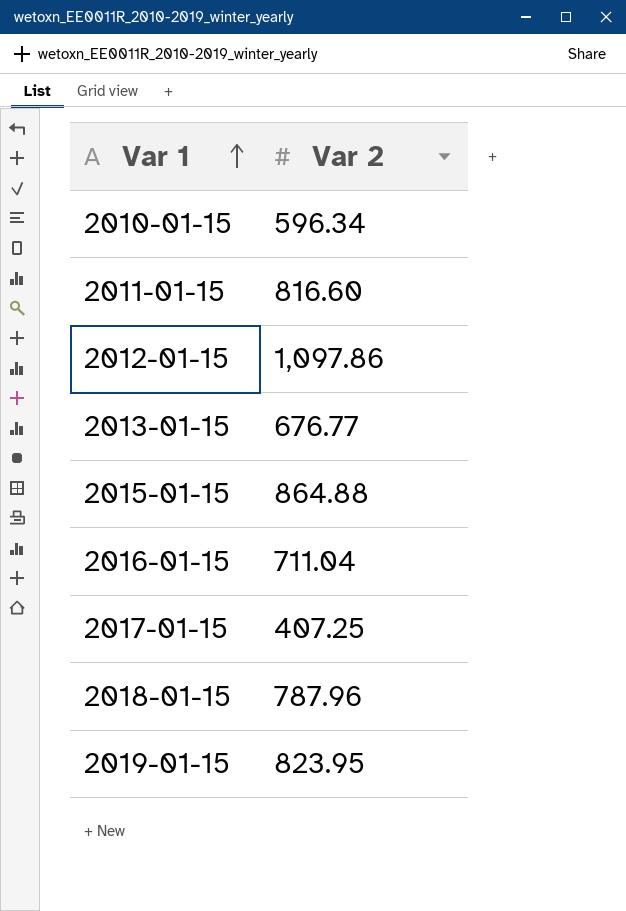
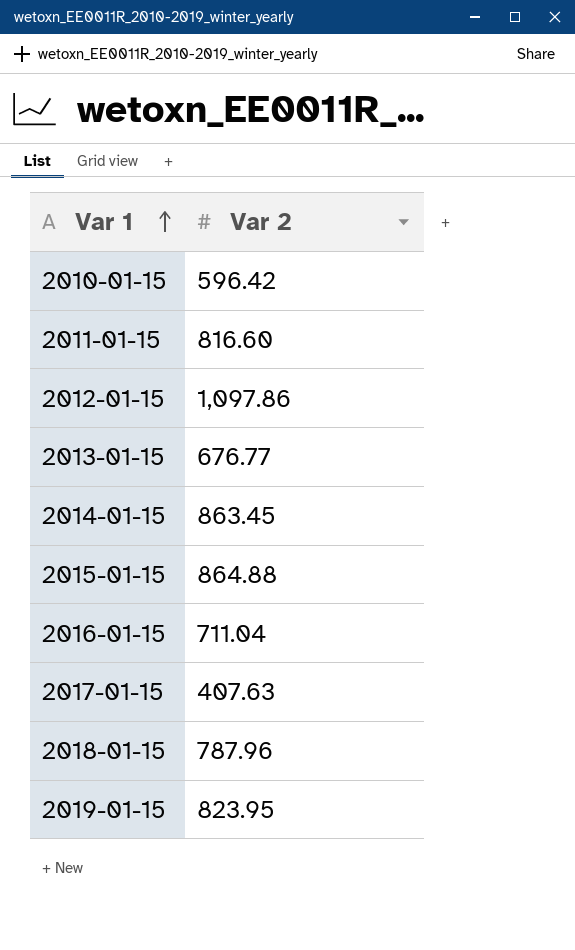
2010-01-15 | Var 2: 596.34 -> 596.42
row 2014-01-15: none -> 863.45
2017-01-15 | Var 2: 407.25 -> 407.63

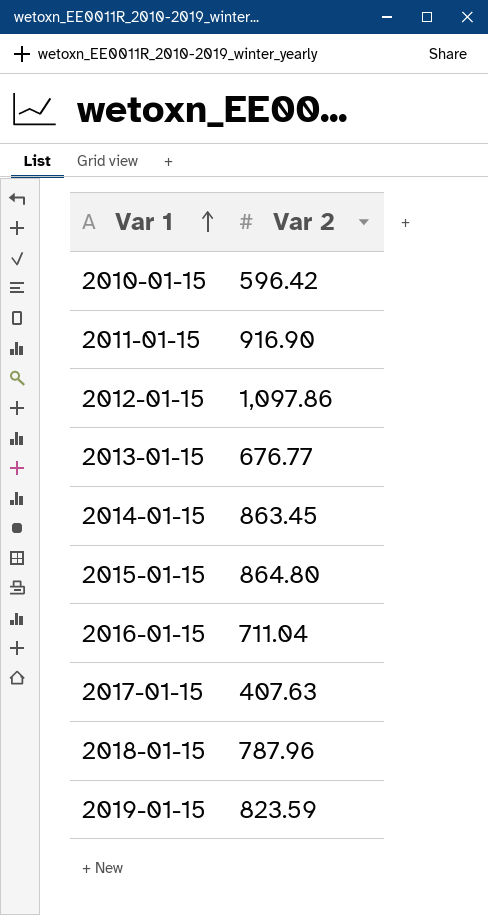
2011-01-15 | Var 2: 816.60 -> 916.90
2015-01-15 | Var 2: 864.88 -> 864.80
2019-01-15 | Var 2: 823.95 -> 823.59

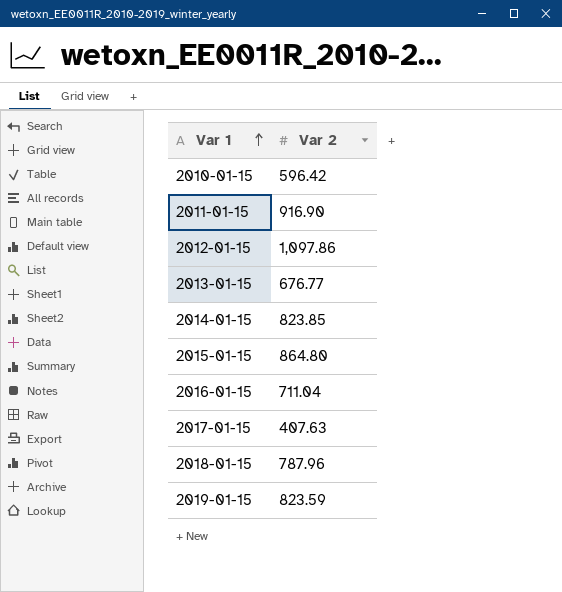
2014-01-15 | Var 2: 863.45 -> 823.85

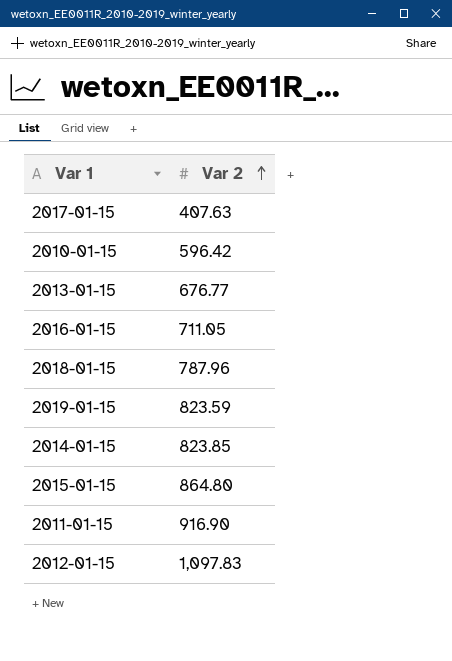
row order: Var 1 ascending -> Var 2 ascending
2016-01-15 | Var 2: 711.04 -> 711.05
2012-01-15 | Var 2: 1,097.86 -> 1,097.83

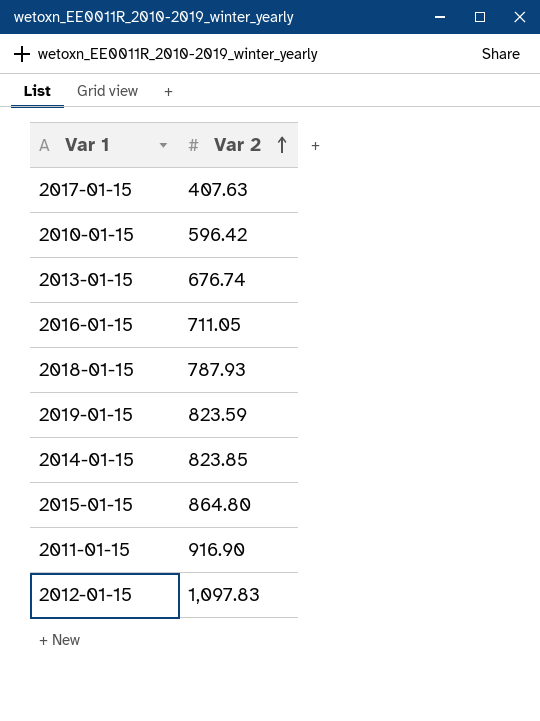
2013-01-15 | Var 2: 676.77 -> 676.74
2018-01-15 | Var 2: 787.96 -> 787.93

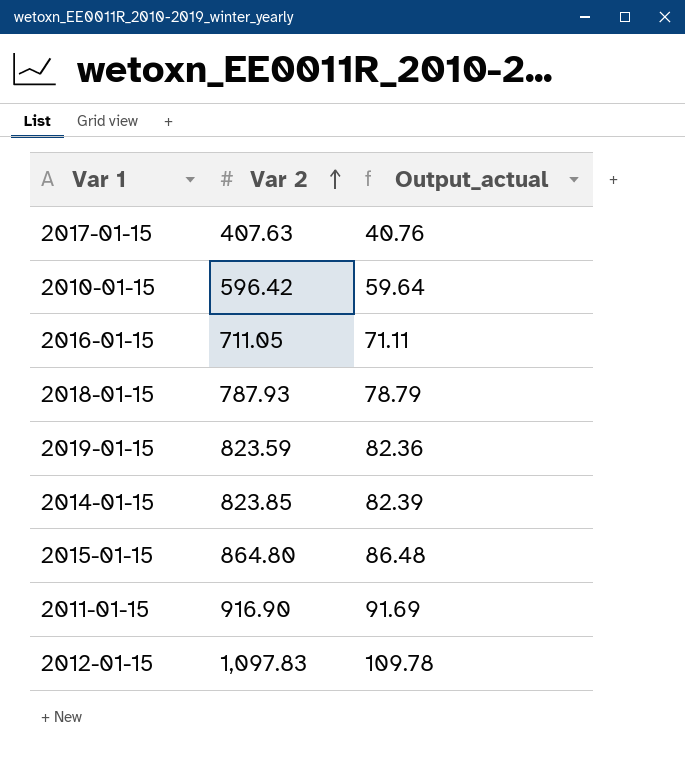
column Output_actual | formula: none -> [Var 2] * 0.1
row 2013-01-15: 676.74 -> none

